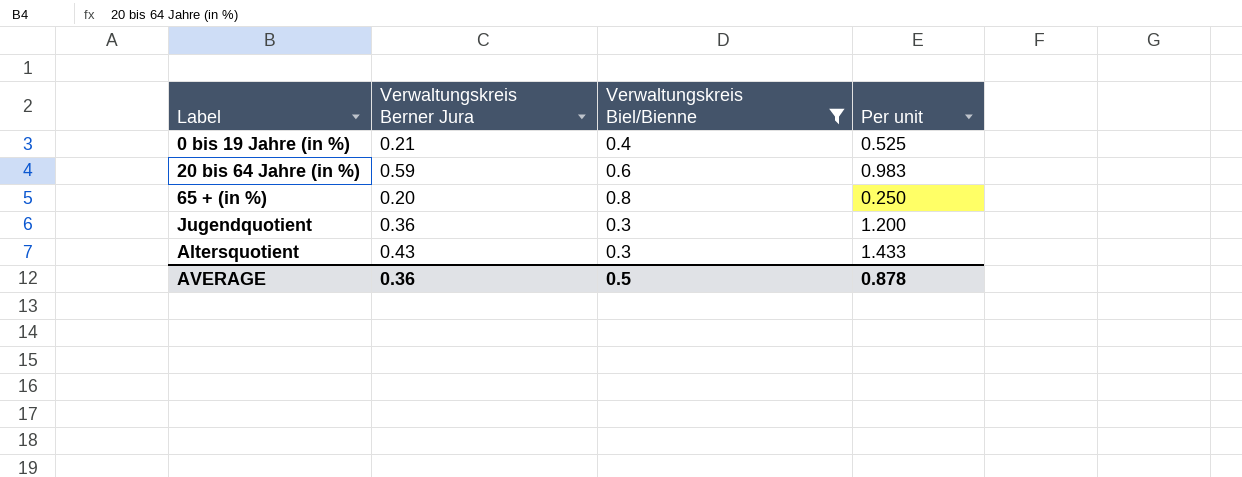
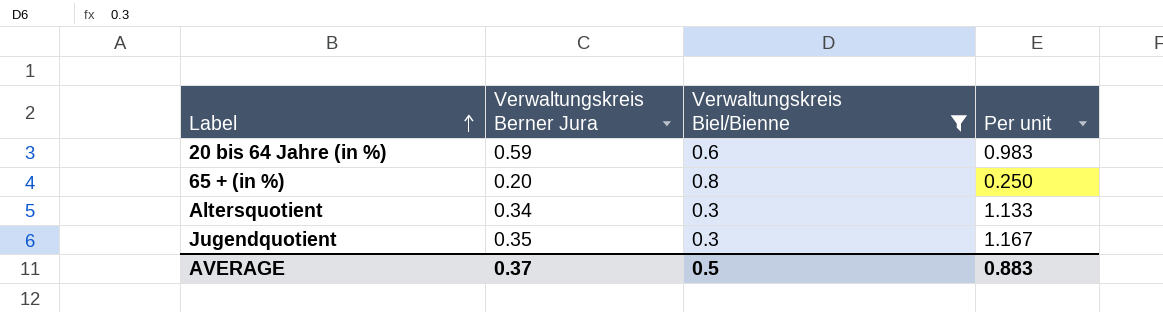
row order: none -> Label ascending
row 0 bis 19 Jahre (in %): 0.21 | 0.4 | 0.525 -> none
Altersquotient | Verwaltungskreis Berner Jura: 0.43 -> 0.34
Altersquotient | Per unit: 1.433 -> 1.133
Jugendquotient | Verwaltungskreis Berner Jura: 0.36 -> 0.35
Jugendquotient | Per unit: 1.200 -> 1.167
AVERAGE | Verwaltungskreis Berner Jura: 0.36 -> 0.37
AVERAGE | Per unit: 0.878 -> 0.883

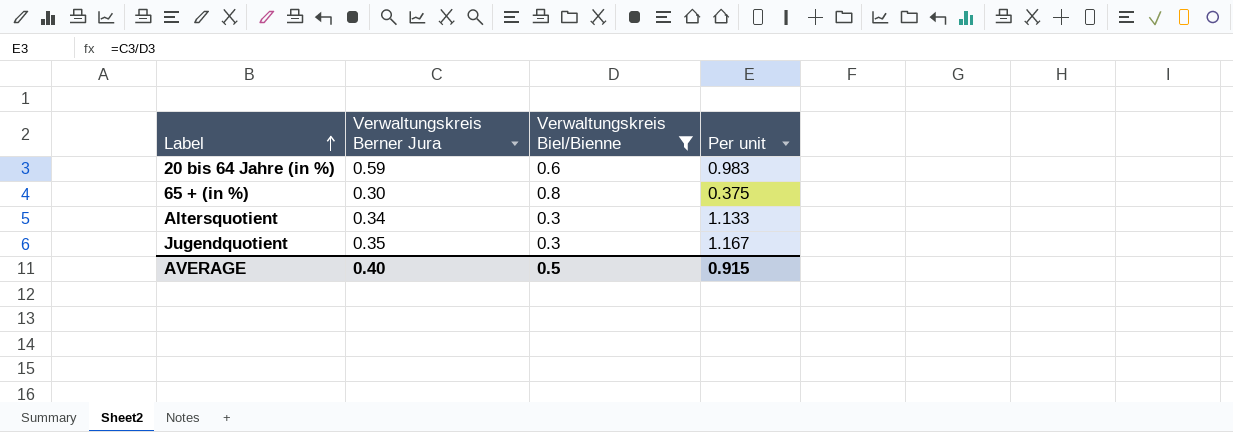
65 + (in %) | Verwaltungskreis Berner Jura: 0.20 -> 0.30
65 + (in %) | Per unit: 0.250 -> 0.375
AVERAGE | Verwaltungskreis Berner Jura: 0.37 -> 0.40
AVERAGE | Per unit: 0.883 -> 0.915

